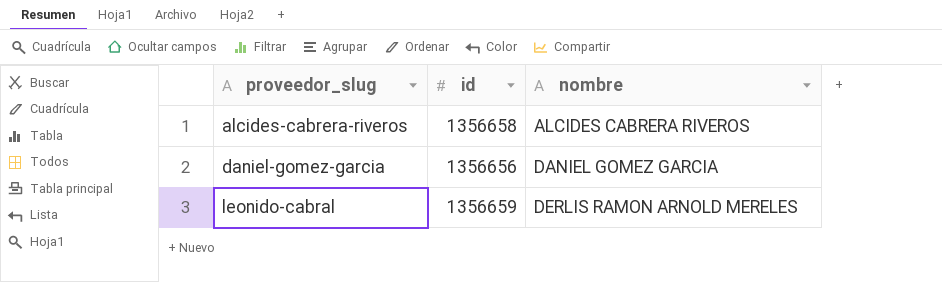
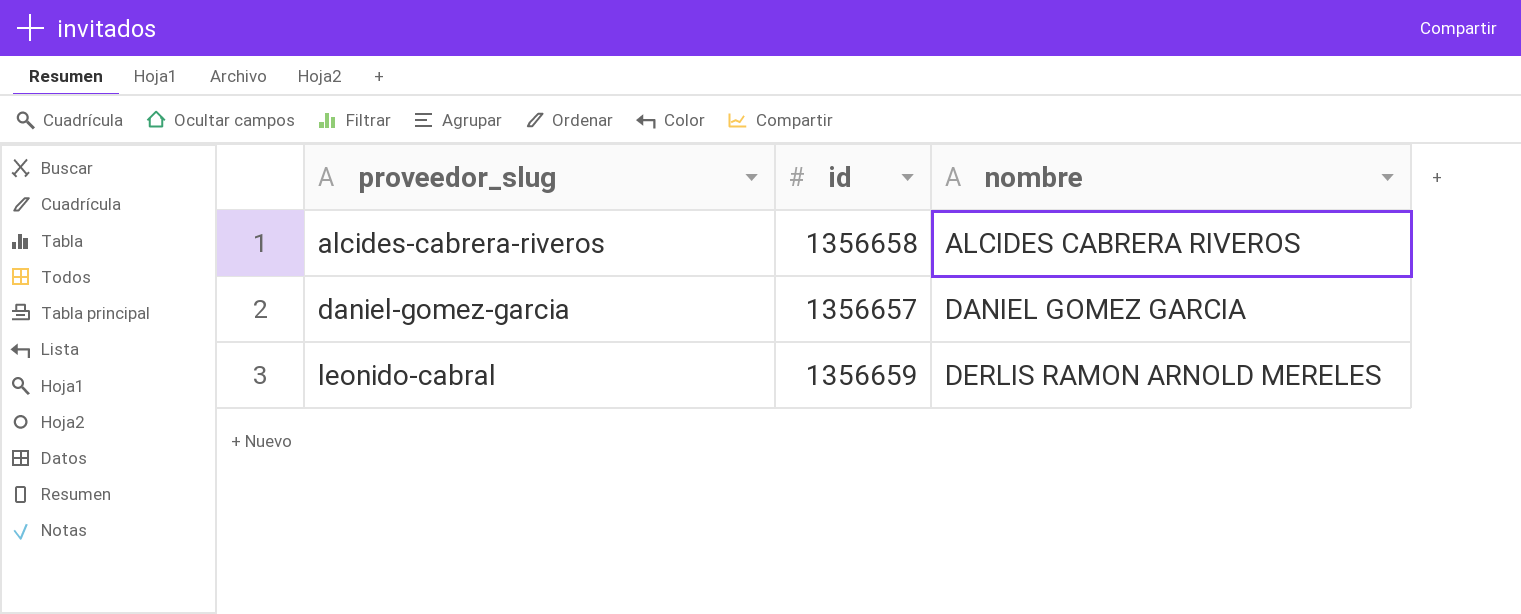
daniel-gomez-garcia | id: 1356656 -> 1356657

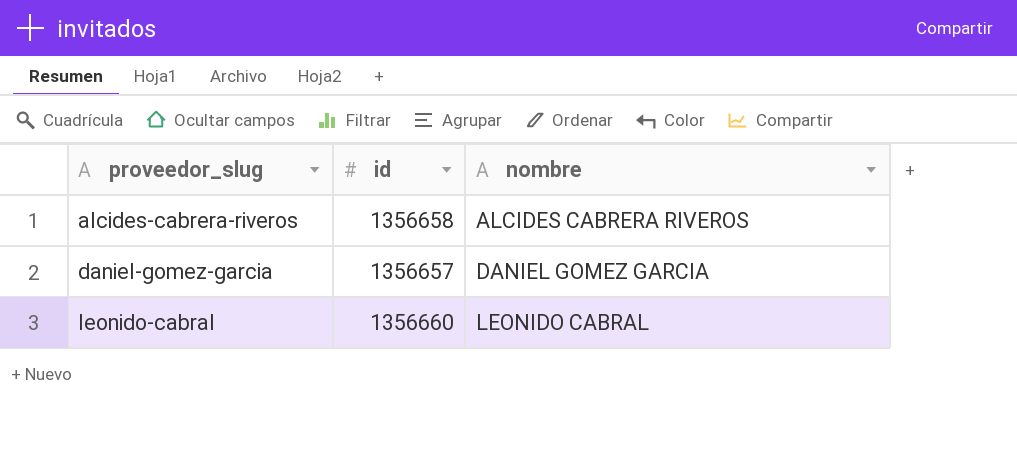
leonido-cabral | id: 1356659 -> 1356660
leonido-cabral | nombre: DERLIS RAMON ARNOLD MERELES -> LEONIDO CABRAL

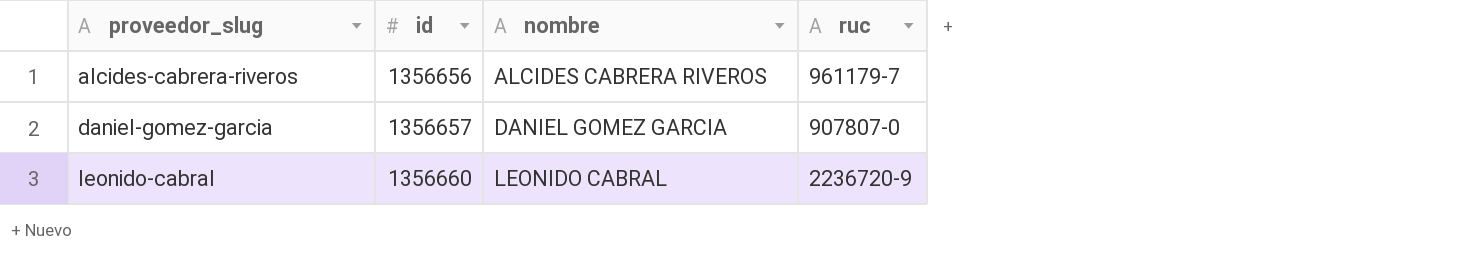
column ruc | position: none -> 4
alcides-cabrera-riveros | id: 1356658 -> 1356656

